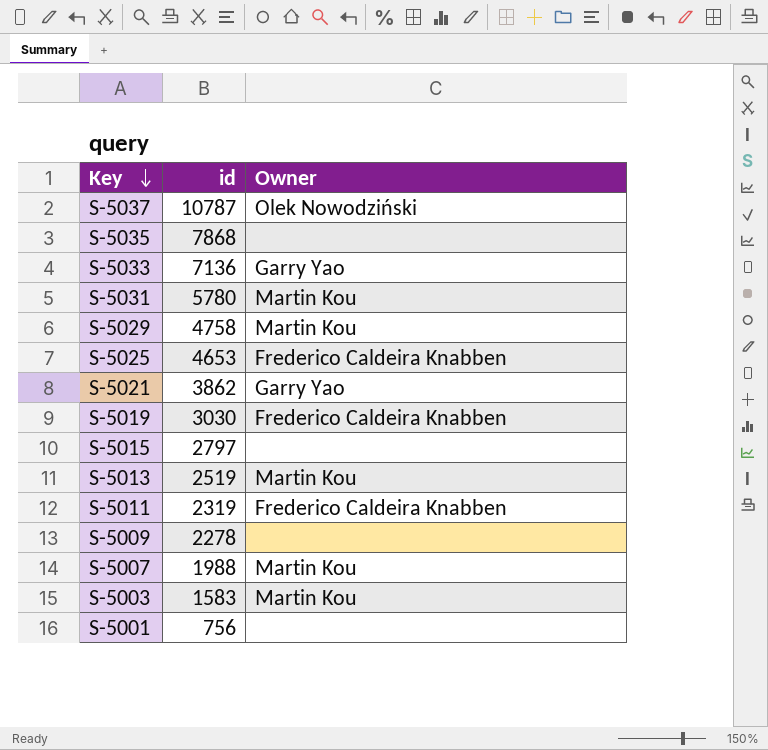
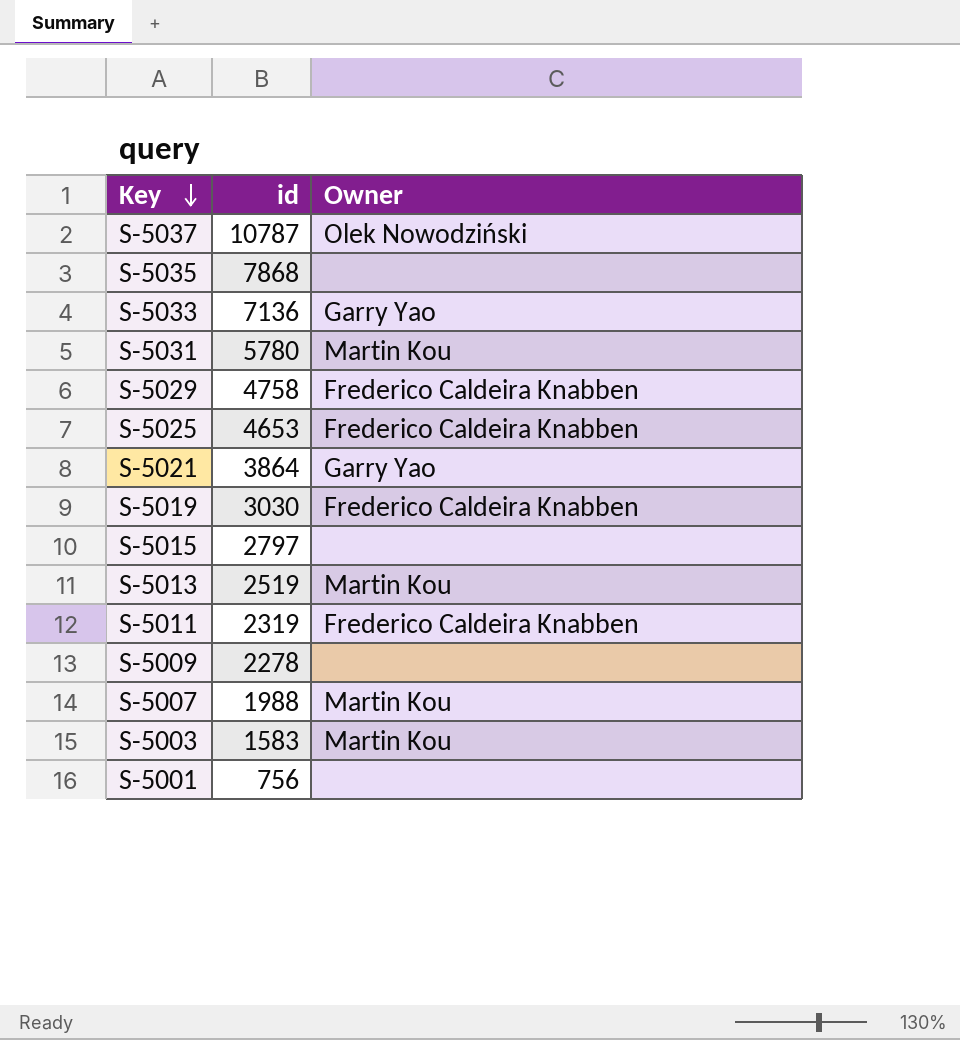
S-5029 | Owner: Martin Kou -> Frederico Caldeira Knabben
S-5021 | id: 3862 -> 3864

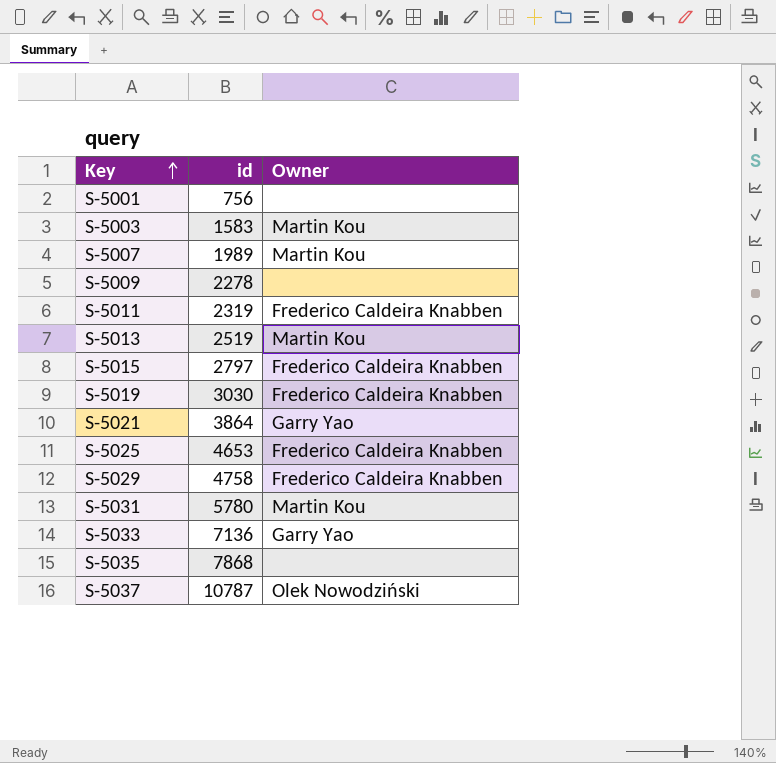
row order: Key descending -> Key ascending
S-5007 | id: 1988 -> 1989
S-5015 | Owner: none -> Frederico Caldeira Knabben

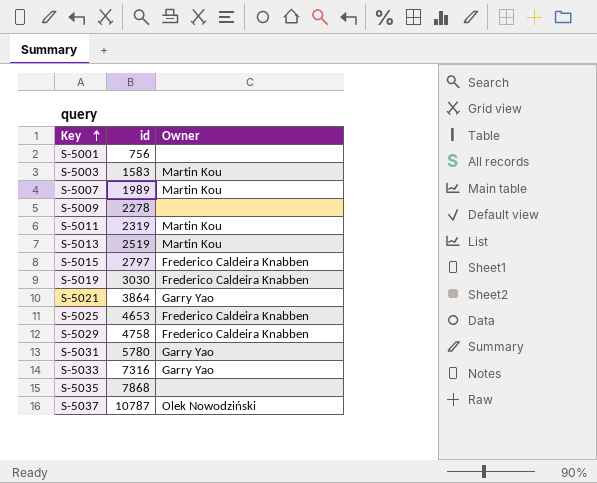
S-5011 | Owner: Frederico Caldeira Knabben -> Martin Kou
S-5031 | Owner: Martin Kou -> Garry Yao
S-5033 | id: 7136 -> 7316

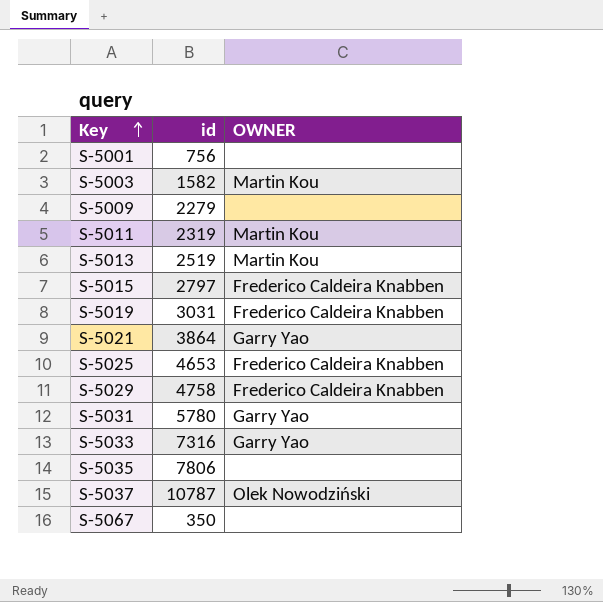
column name: Owner -> OWNER
row S-5007: 1989 | Martin Kou -> none
S-5003 | id: 1583 -> 1582
S-5009 | id: 2278 -> 2279
S-5019 | id: 3030 -> 3031
S-5035 | id: 7868 -> 7806
row S-5067: none -> 350 | none

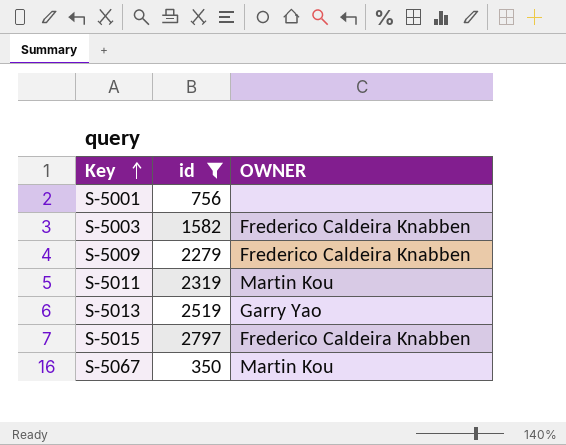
filter: none -> id <= 2797
S-5003 | OWNER: Martin Kou -> Frederico Caldeira Knabben
S-5009 | OWNER: none -> Frederico Caldeira Knabben
S-5013 | OWNER: Martin Kou -> Garry Yao
S-5067 | OWNER: none -> Martin Kou

